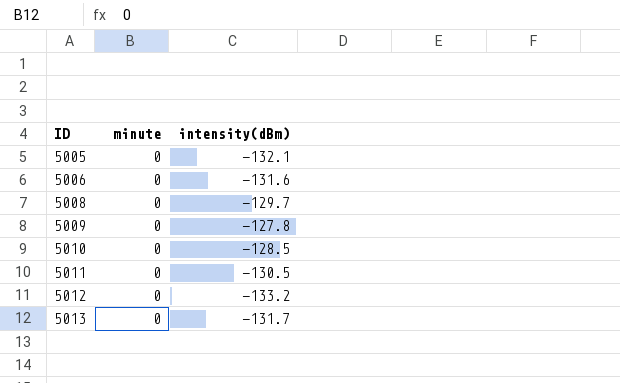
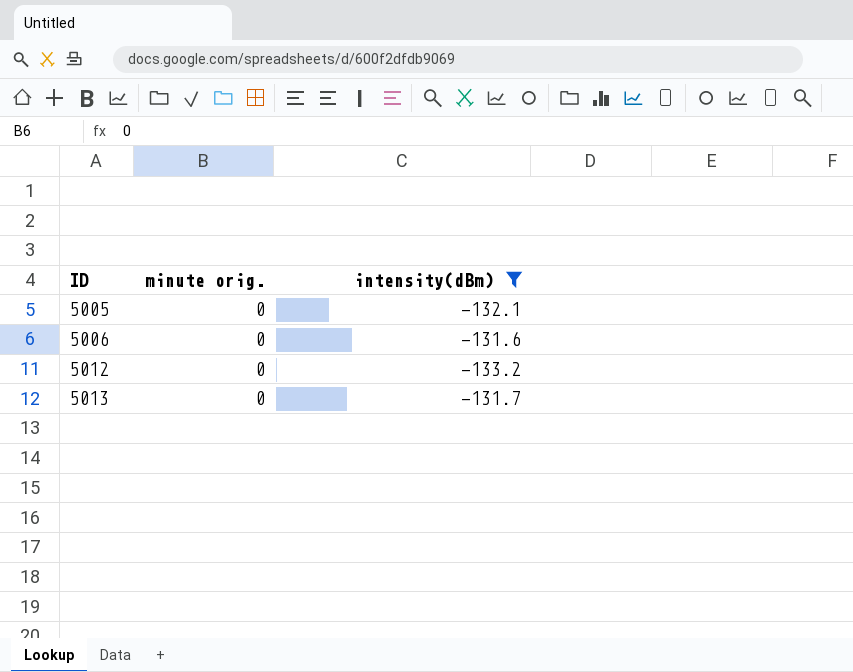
filter: none -> intensity(dBm) <= -131.6
column name: minute -> minute orig.

